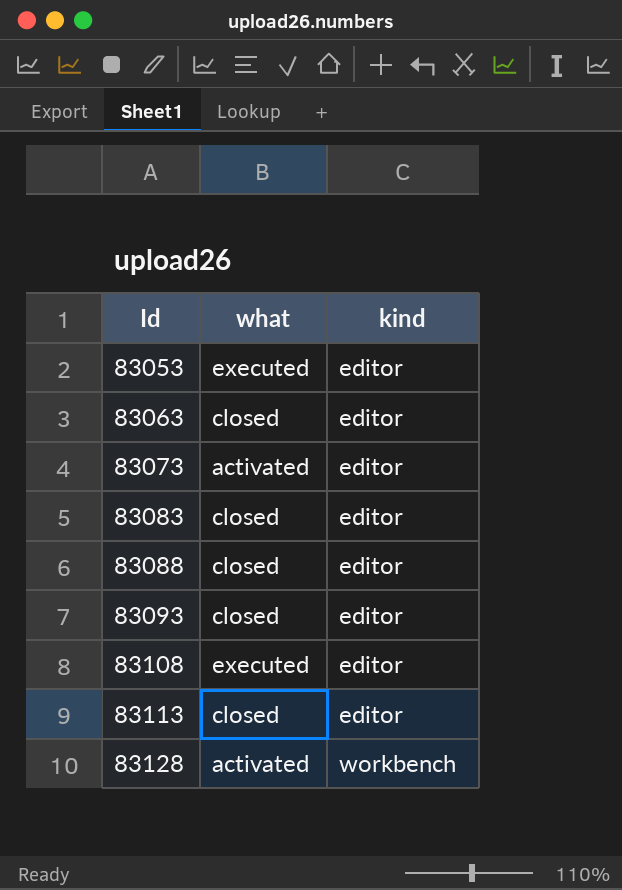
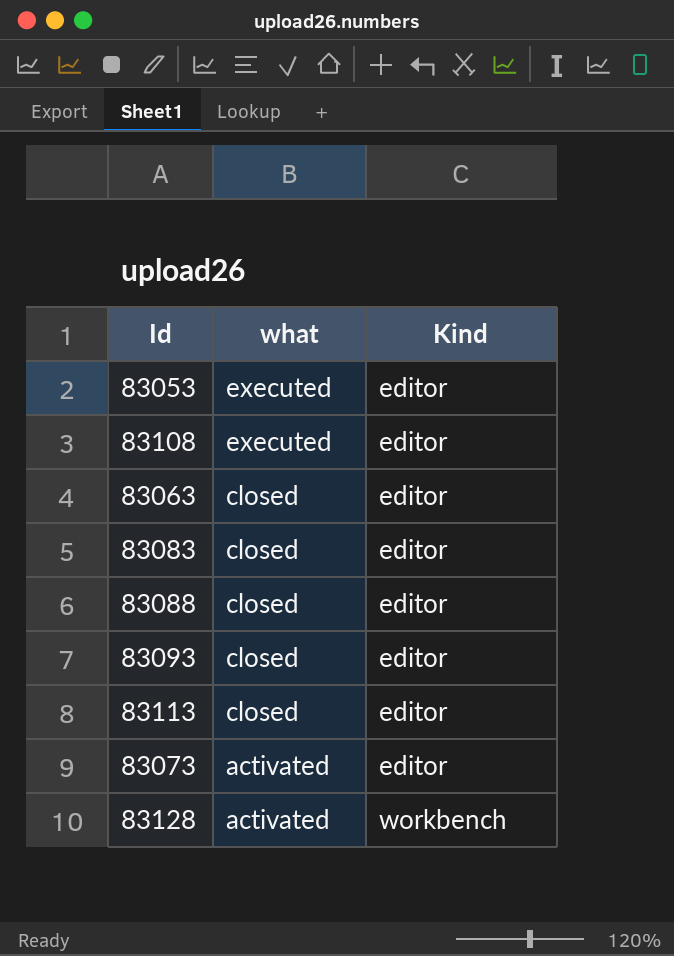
row order: Id ascending -> what descending
column name: kind -> Kind

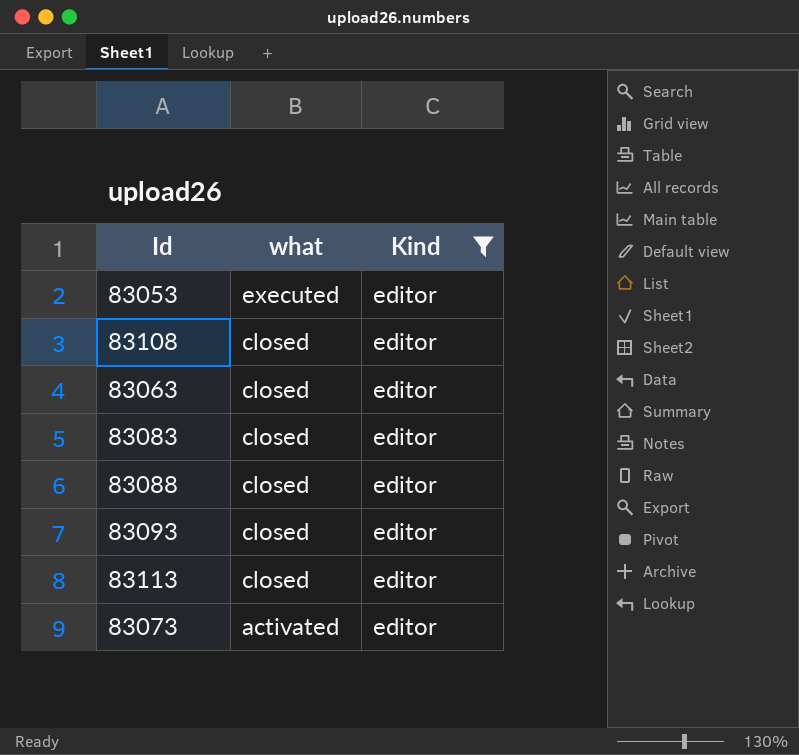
filter: none -> Kind = editor
83108 | what: executed -> closed

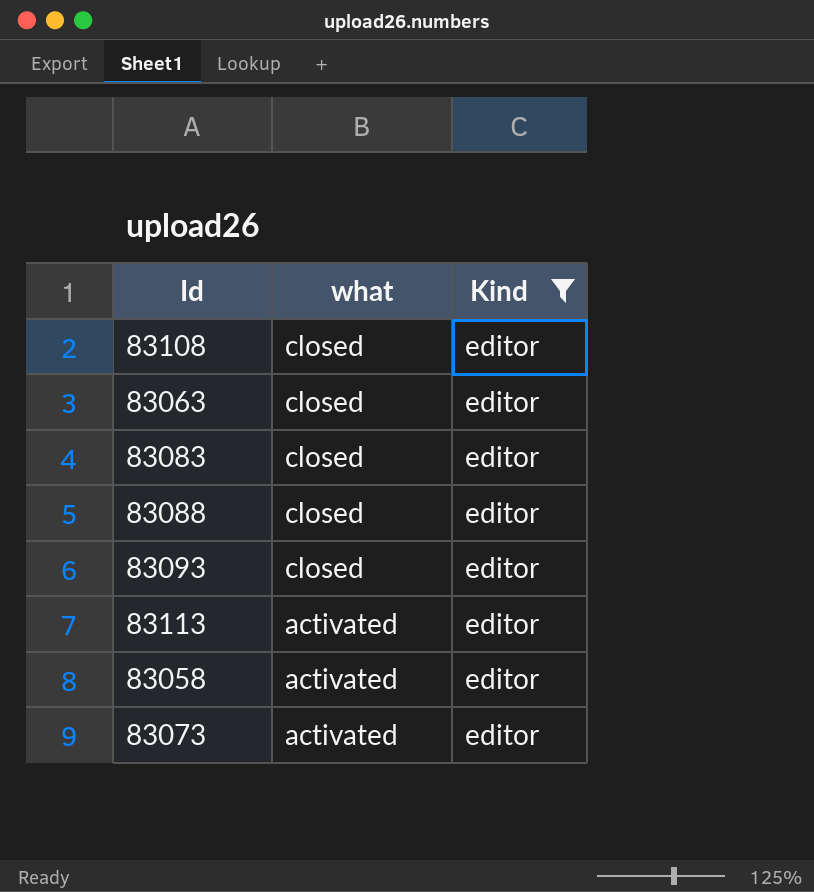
row 83053: executed | editor -> none
83113 | what: closed -> activated
row 83058: none -> activated | editor

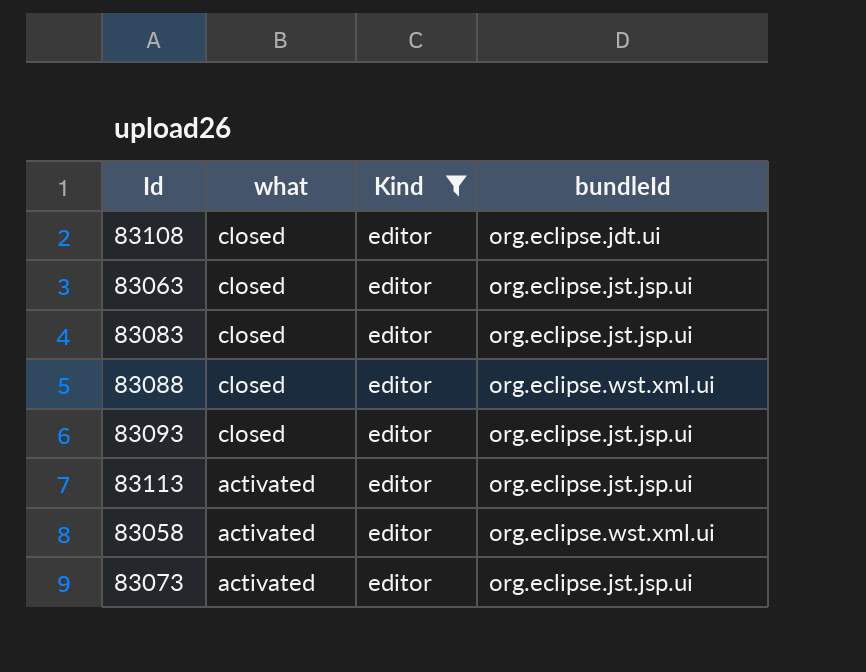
column bundleId | position: none -> 4

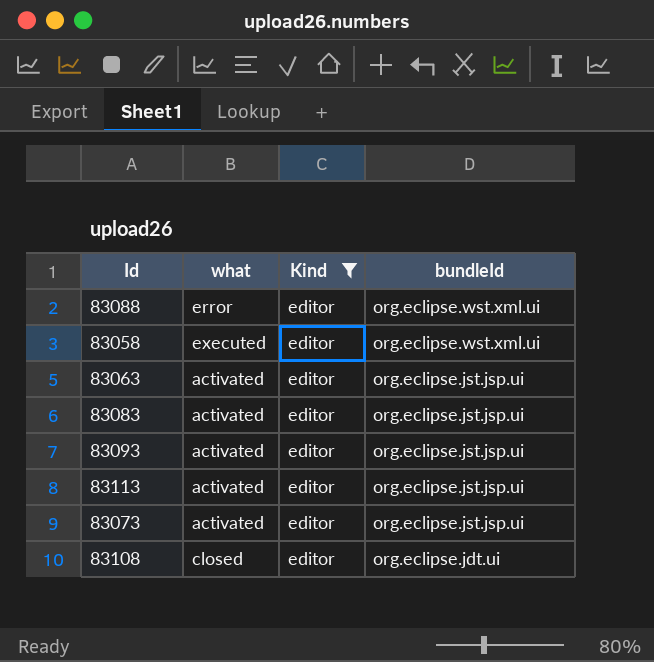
row order: what descending -> bundleId descending
83088 | what: closed -> error
83058 | what: activated -> executed
83063 | what: closed -> activated
83083 | what: closed -> activated
83093 | what: closed -> activated

